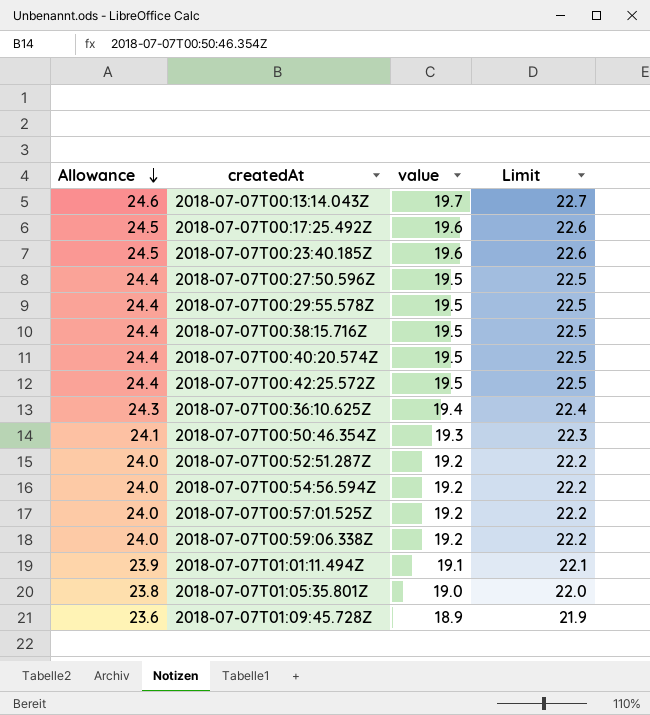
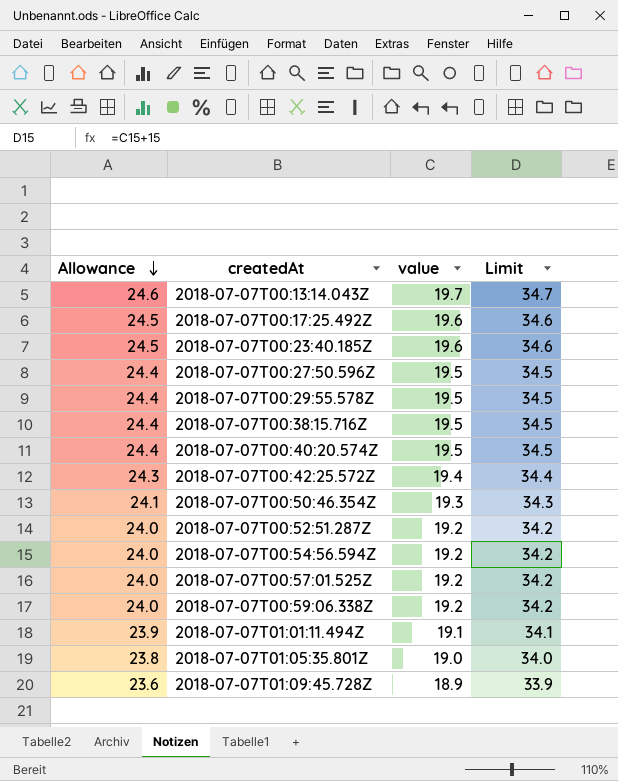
column Limit | formula: [value] + 3 -> [value] + 15
row 2018-07-07T00:36:10.625Z: 24.3 | 19.4 | 22.4 -> none
2018-07-07T00:42:25.572Z | Allowance: 24.4 -> 24.3
2018-07-07T00:42:25.572Z | value: 19.5 -> 19.4

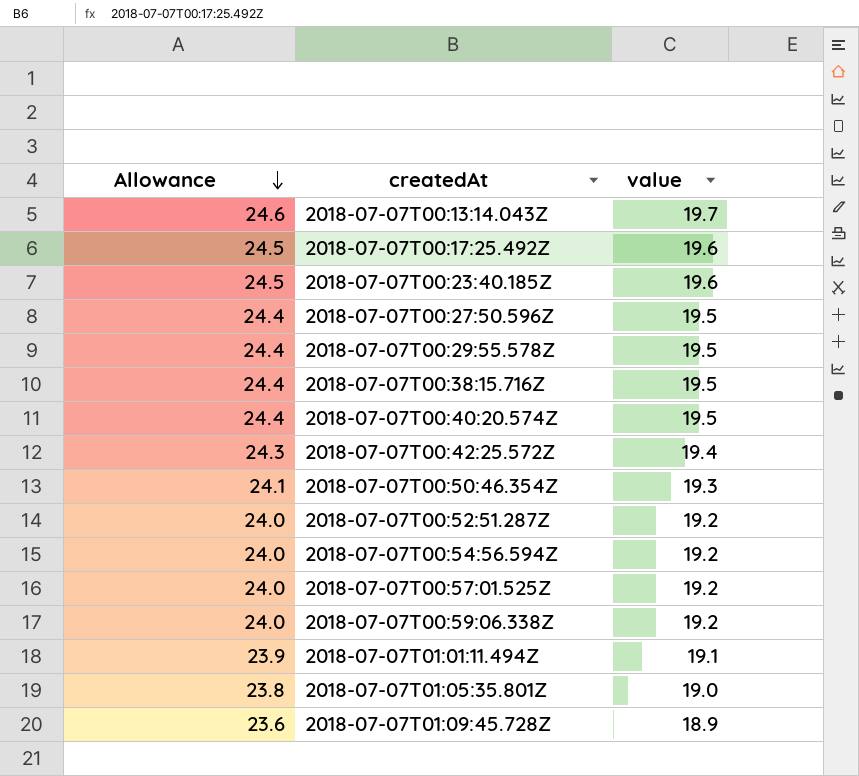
column Limit | formula: [value] + 15 -> none

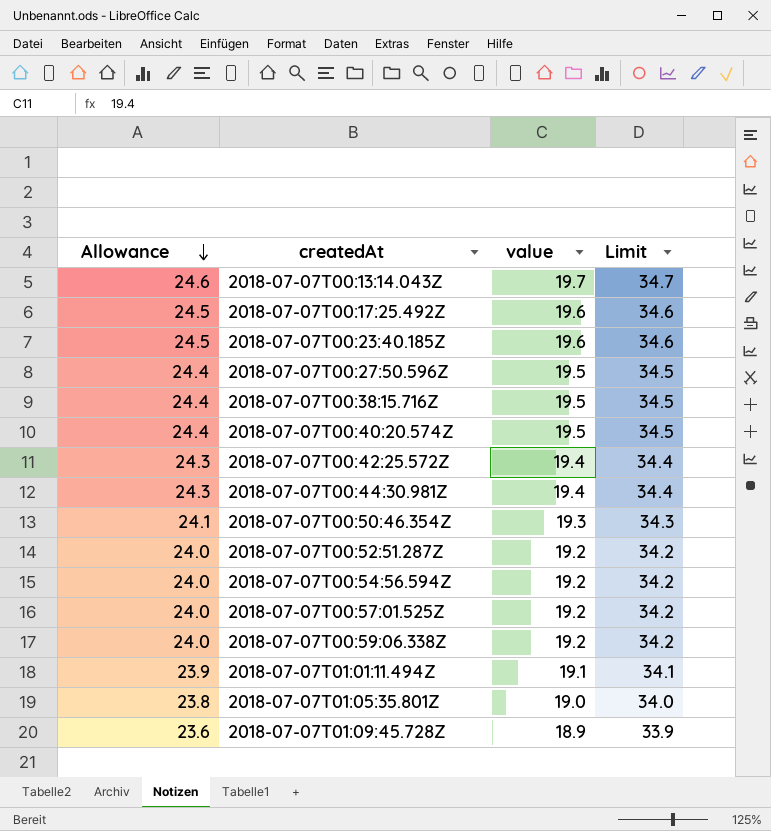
column Limit | formula: none -> [value] + 15
row 2018-07-07T00:29:55.578Z: 24.4 | 19.5 -> none
row 2018-07-07T00:44:30.981Z: none -> 24.3 | 19.4 | 34.4

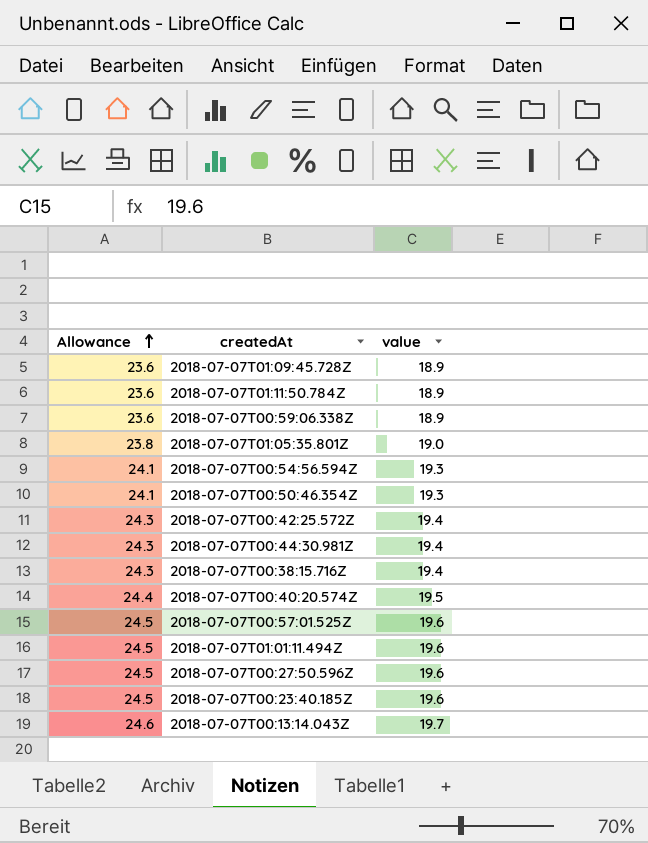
row order: Allowance descending -> Allowance ascending
column Limit | formula: [value] + 15 -> none
row 2018-07-07T00:17:25.492Z: 24.5 | 19.6 | 34.6 -> none
row 2018-07-07T00:52:51.287Z: 24.0 | 19.2 | 34.2 -> none
row 2018-07-07T01:11:50.784Z: none -> 23.6 | 18.9
2018-07-07T00:59:06.338Z | Allowance: 24.0 -> 23.6
2018-07-07T00:59:06.338Z | value: 19.2 -> 18.9
2018-07-07T00:54:56.594Z | Allowance: 24.0 -> 24.1
2018-07-07T00:54:56.594Z | value: 19.2 -> 19.3
2018-07-07T00:38:15.716Z | Allowance: 24.4 -> 24.3
2018-07-07T00:38:15.716Z | value: 19.5 -> 19.4
2018-07-07T00:57:01.525Z | Allowance: 24.0 -> 24.5
2018-07-07T00:57:01.525Z | value: 19.2 -> 19.6
2018-07-07T01:01:11.494Z | Allowance: 23.9 -> 24.5
2018-07-07T01:01:11.494Z | value: 19.1 -> 19.6
2018-07-07T00:27:50.596Z | Allowance: 24.4 -> 24.5
2018-07-07T00:27:50.596Z | value: 19.5 -> 19.6

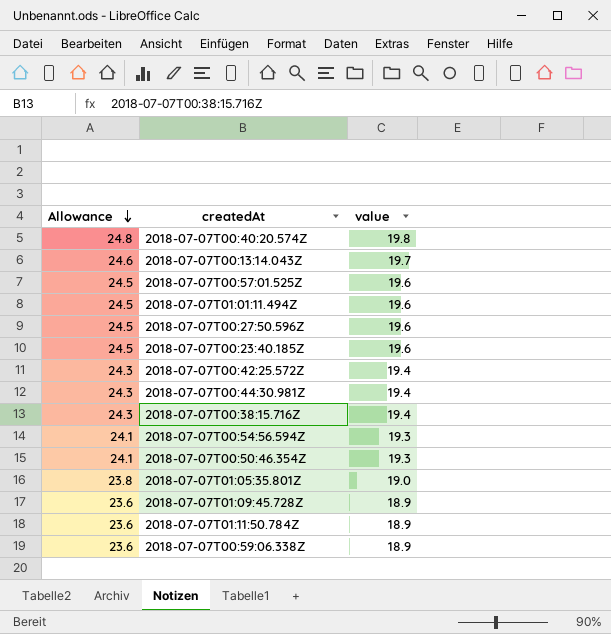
row order: Allowance ascending -> Allowance descending
2018-07-07T00:40:20.574Z | Allowance: 24.4 -> 24.8
2018-07-07T00:40:20.574Z | value: 19.5 -> 19.8

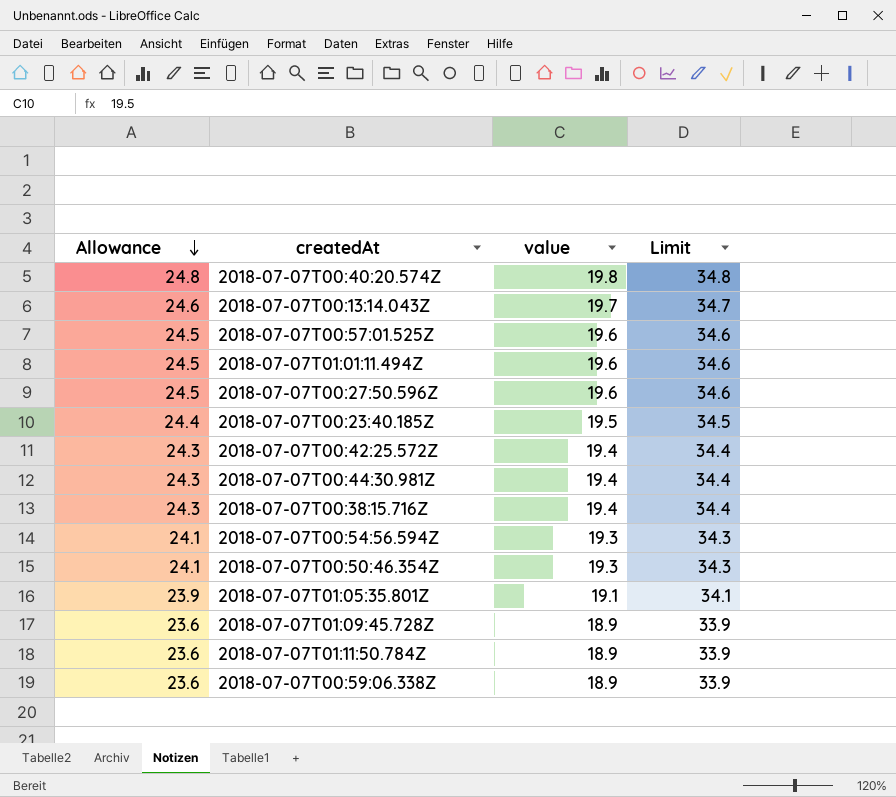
column Limit | formula: none -> [value] + 15
2018-07-07T00:23:40.185Z | Allowance: 24.5 -> 24.4
2018-07-07T00:23:40.185Z | value: 19.6 -> 19.5
2018-07-07T01:05:35.801Z | Allowance: 23.8 -> 23.9
2018-07-07T01:05:35.801Z | value: 19.0 -> 19.1

